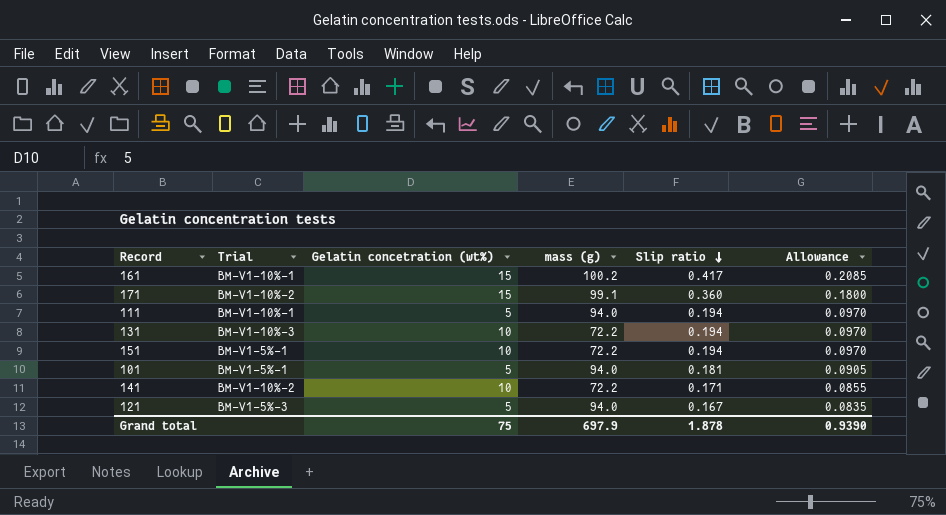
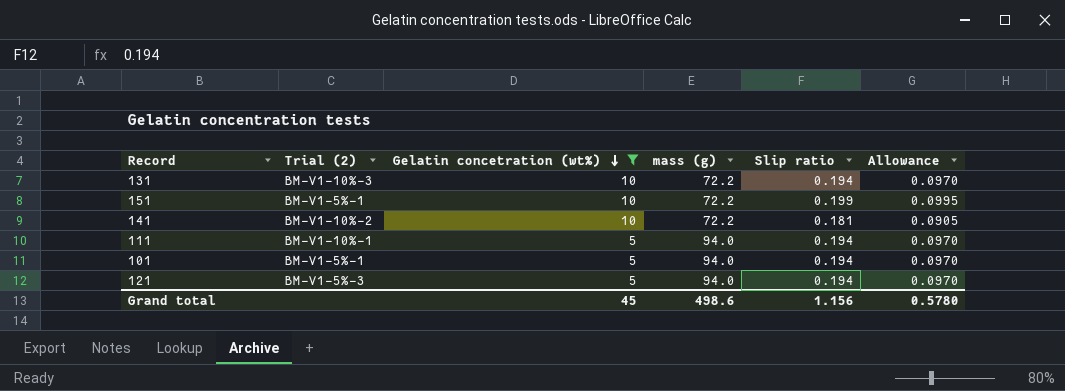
filter: none -> Gelatin concetration (wt%) != 15
row order: Slip ratio descending -> Gelatin concetration (wt%) descending
column name: Trial -> Trial (2)
151 | Slip ratio: 0.194 -> 0.199
151 | Allowance: 0.0970 -> 0.0995
141 | Slip ratio: 0.171 -> 0.181
141 | Allowance: 0.0855 -> 0.0905
101 | Slip ratio: 0.181 -> 0.194
101 | Allowance: 0.0905 -> 0.0970
121 | Slip ratio: 0.167 -> 0.194
121 | Allowance: 0.0835 -> 0.0970
Grand total | Gelatin concetration (wt%): 75 -> 45
Grand total | mass (g): 697.9 -> 498.6
Grand total | Slip ratio: 1.878 -> 1.156
Grand total | Allowance: 0.9390 -> 0.5780

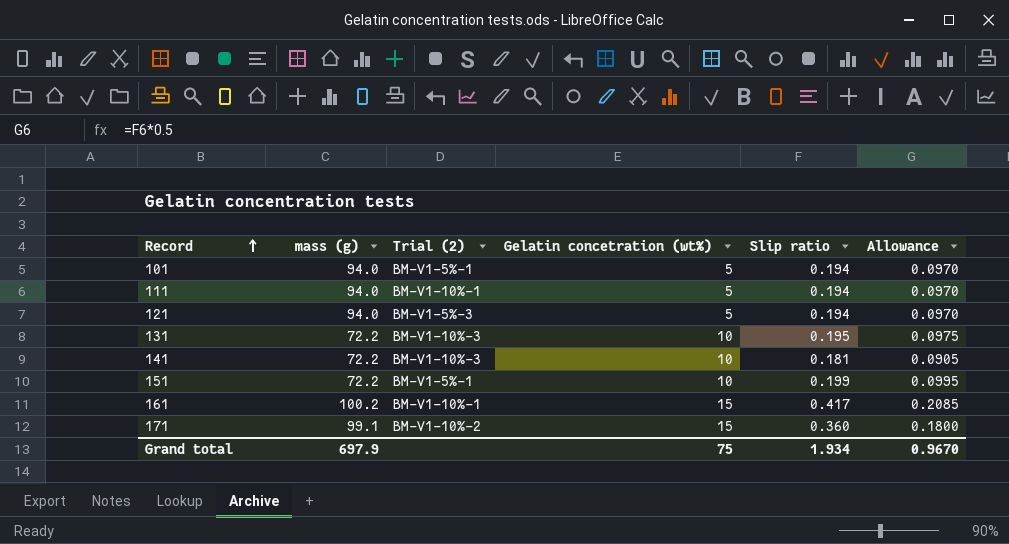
filter: Gelatin concetration (wt%) != 15 -> none
row order: Gelatin concetration (wt%) descending -> Record ascending
column mass (g) | position: 4 -> 2
131 | Slip ratio: 0.194 -> 0.195
131 | Allowance: 0.0970 -> 0.0975
141 | Trial (2): BM-V1-10%-2 -> BM-V1-10%-3
Grand total | mass (g): 498.6 -> 697.9
Grand total | Gelatin concetration (wt%): 45 -> 75
Grand total | Slip ratio: 1.156 -> 1.934
Grand total | Allowance: 0.5780 -> 0.9670

